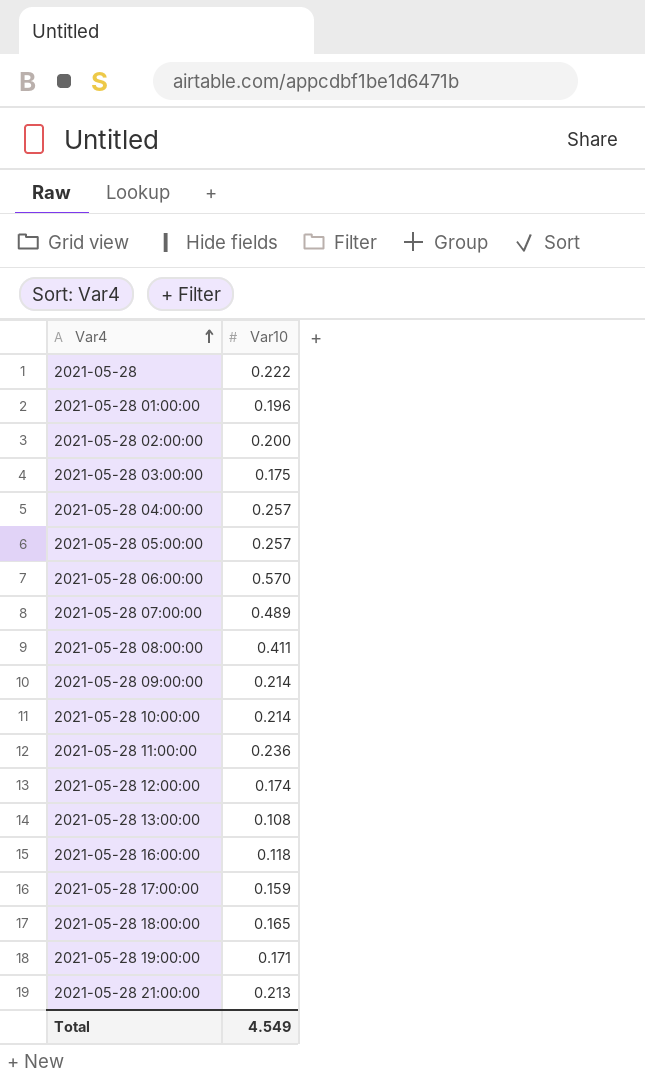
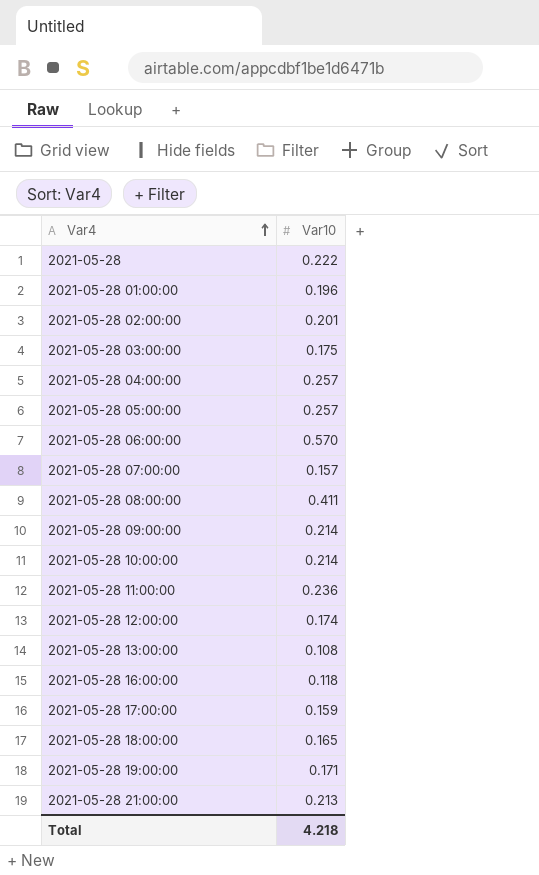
2021-05-28 02:00:00 | Var10: 0.200 -> 0.201
2021-05-28 07:00:00 | Var10: 0.489 -> 0.157
Total | Var10: 4.549 -> 4.218

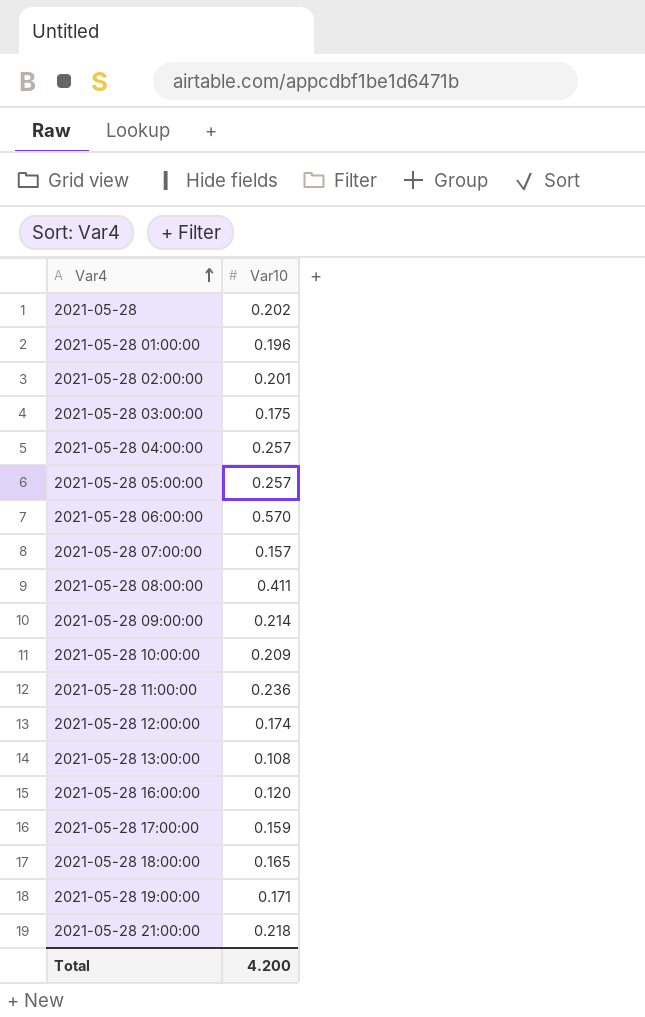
2021-05-28 | Var10: 0.222 -> 0.202
2021-05-28 10:00:00 | Var10: 0.214 -> 0.209
2021-05-28 16:00:00 | Var10: 0.118 -> 0.120
2021-05-28 21:00:00 | Var10: 0.213 -> 0.218
Total | Var10: 4.218 -> 4.200

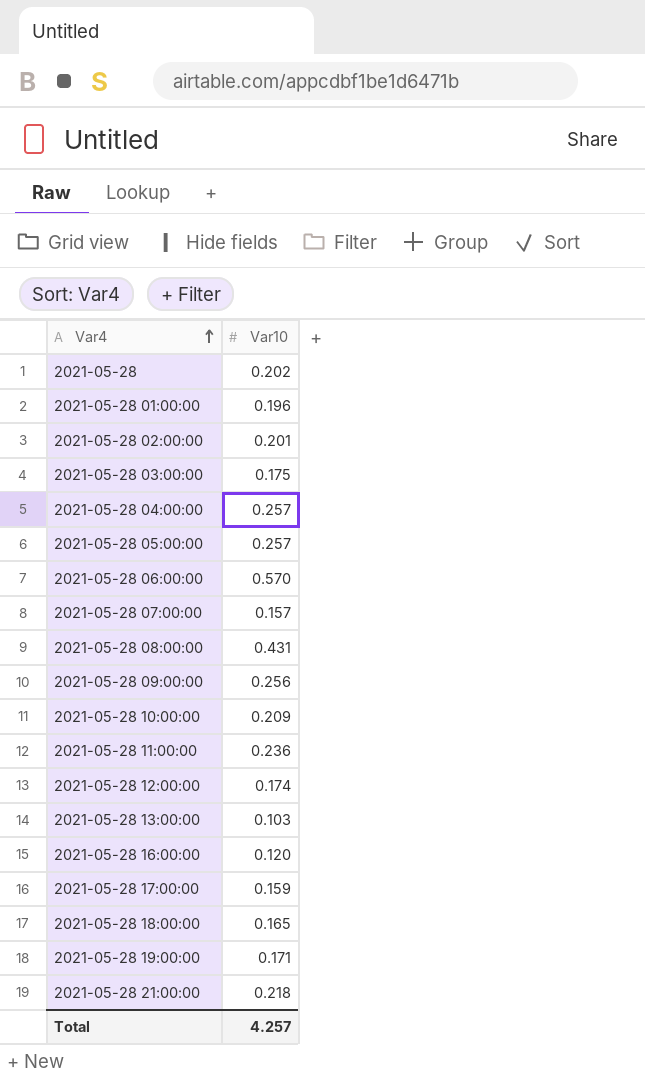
2021-05-28 08:00:00 | Var10: 0.411 -> 0.431
2021-05-28 09:00:00 | Var10: 0.214 -> 0.256
2021-05-28 13:00:00 | Var10: 0.108 -> 0.103
Total | Var10: 4.200 -> 4.257

